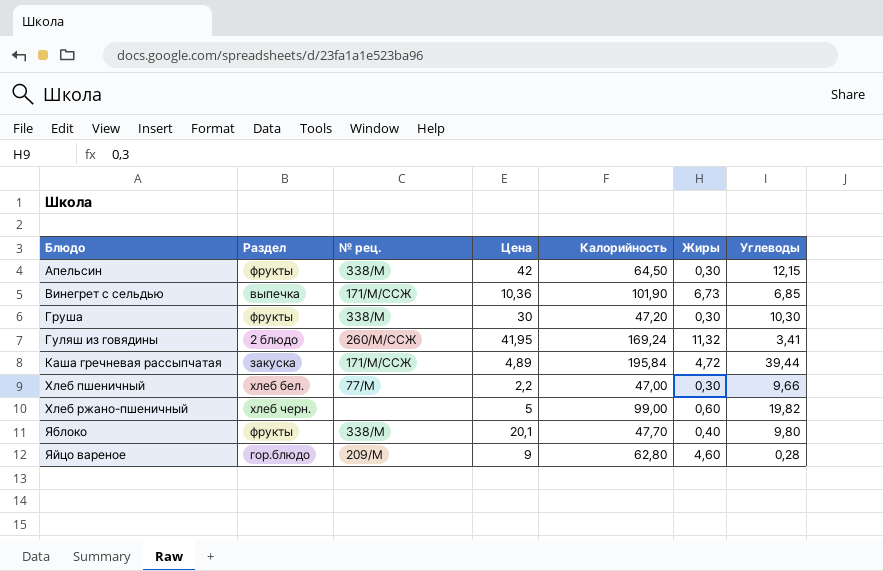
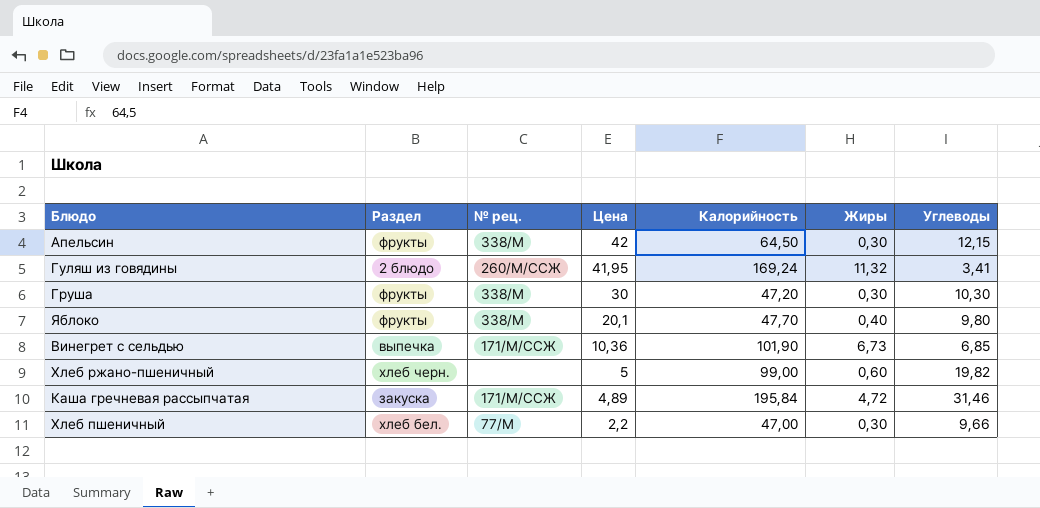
row order: Блюдо ascending -> Цена descending
row Яйцо вареное: гор.блюдо | 209/М | 9 | 62,80 | 4,60 | 0,28 -> none
Каша гречневая рассыпчатая | Углеводы: 39,44 -> 31,46

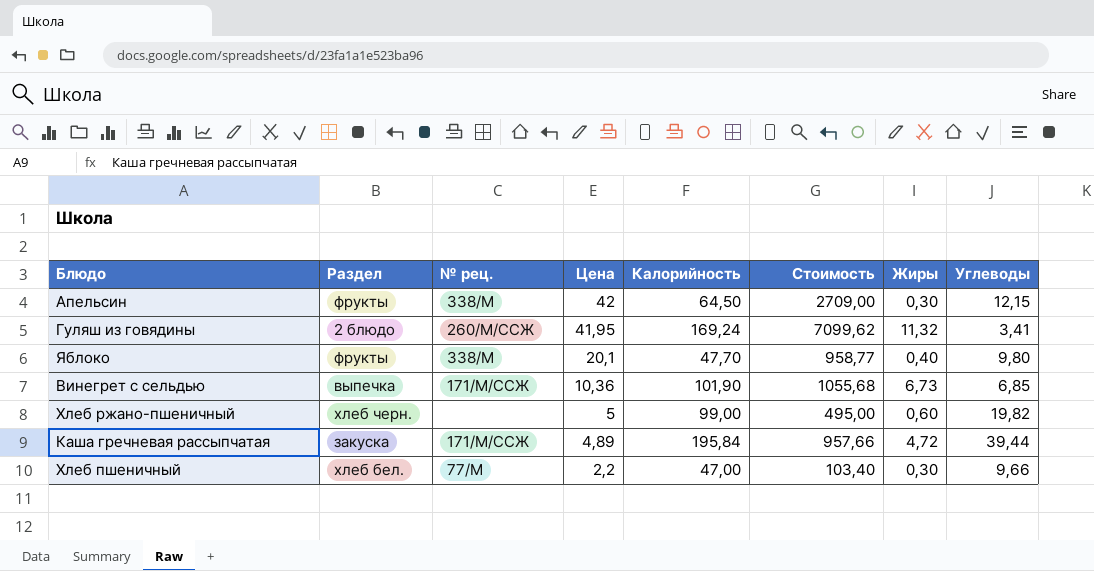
column Стоимость | formula: none -> [Цена] * [Калорийность]
row Груша: фрукты | 338/М | 30 | 47,20 | 0,30 | 10,30 -> none
Каша гречневая рассыпчатая | Углеводы: 31,46 -> 39,44

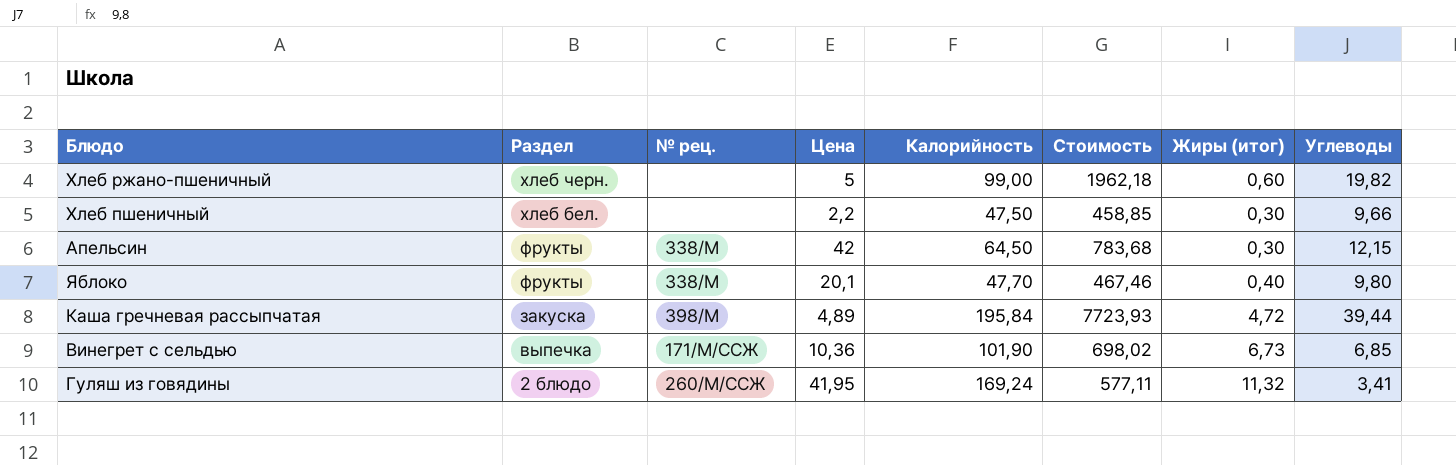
row order: Цена descending -> Раздел descending
column Стоимость | formula: [Цена] * [Калорийность] -> [Калорийность] * [Углеводы]
column name: Жиры -> Жиры (итог)
Хлеб пшеничный | № рец.: 77/М -> none
Хлеб пшеничный | Калорийность: 47,00 -> 47,50
Каша гречневая рассыпчатая | № рец.: 171/М/ССЖ -> 398/М

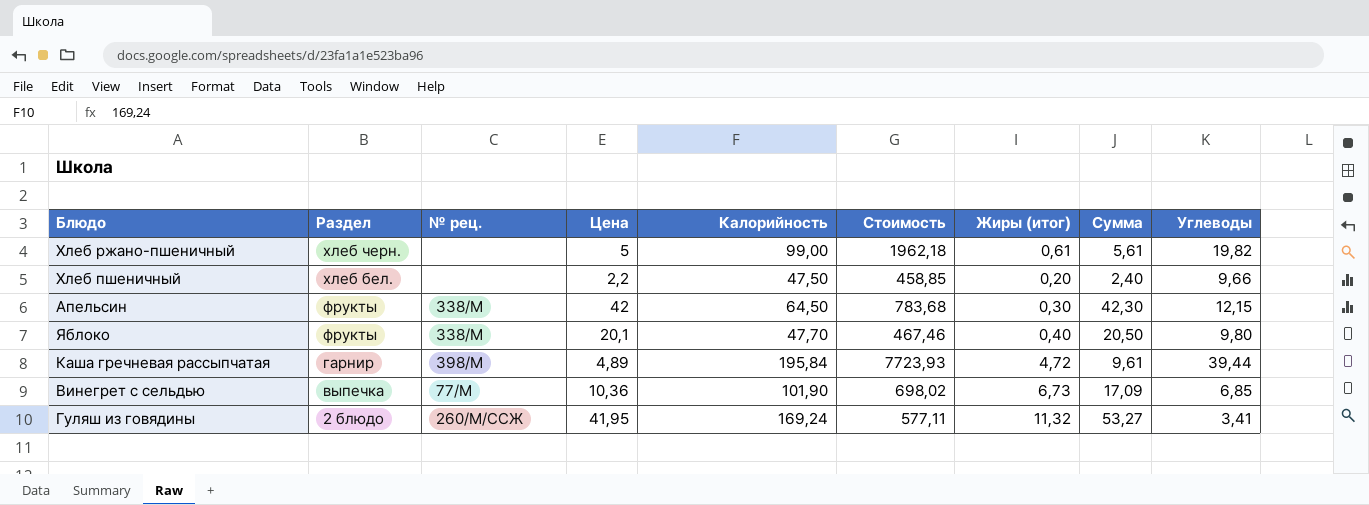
column Сумма | formula: none -> [Цена] + [Жиры (итог)]
Хлеб ржано-пшеничный | Жиры (итог): 0,60 -> 0,61
Хлеб пшеничный | Жиры (итог): 0,30 -> 0,20
Каша гречневая рассыпчатая | Раздел: закуска -> гарнир
Винегрет с сельдью | № рец.: 171/М/ССЖ -> 77/М

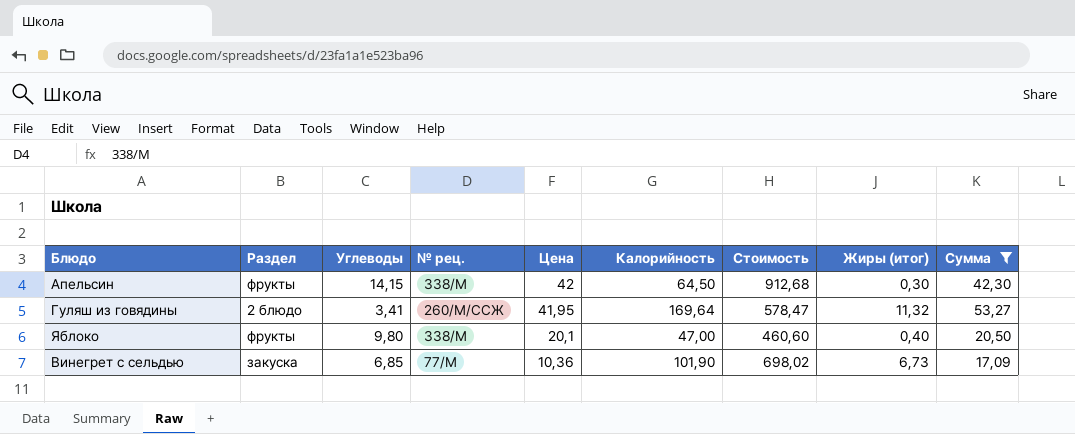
filter: none -> Сумма >= 17,09
row order: Раздел descending -> Цена descending
column Углеводы | position: 9 -> 3
Апельсин | Углеводы: 12,15 -> 14,15
Апельсин | Стоимость: 783,68 -> 912,68
Гуляш из говядины | Калорийность: 169,24 -> 169,64
Гуляш из говядины | Стоимость: 577,11 -> 578,47
Яблоко | Калорийность: 47,70 -> 47,00
Яблоко | Стоимость: 467,46 -> 460,60
Винегрет с сельдью | Раздел: выпечка -> закуска

